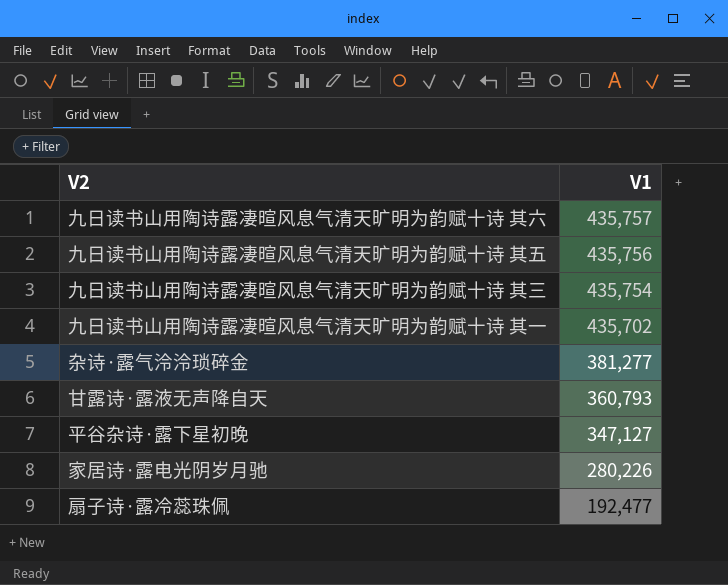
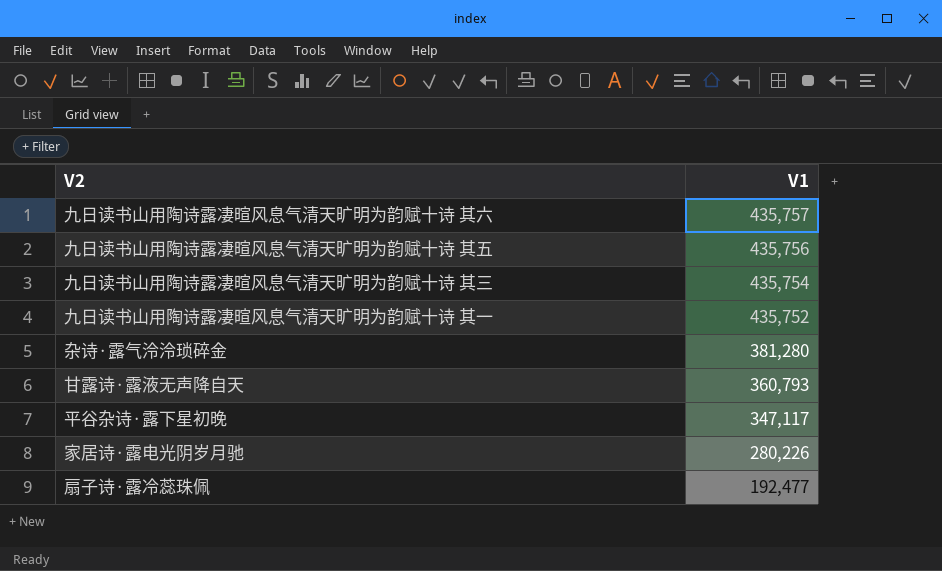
九日读书山用陶诗露凄暄风息气清天旷明为韵赋十诗 其一 | V1: 435,702 -> 435,752
杂诗·露气泠泠琐碎金 | V1: 381,277 -> 381,280
平谷杂诗·露下星初晚 | V1: 347,127 -> 347,117

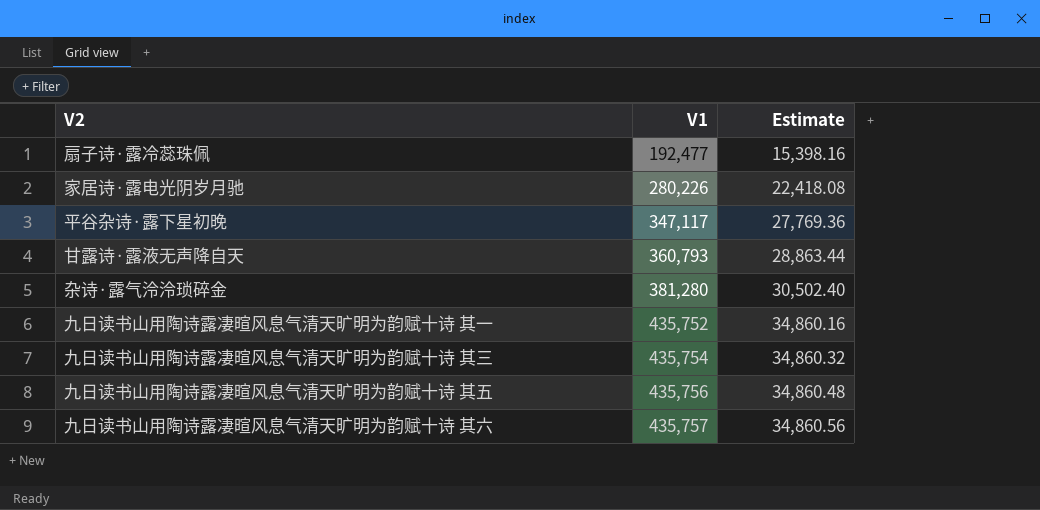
row order: V1 descending -> V1 ascending
column Estimate | formula: none -> [V1] * 0.08

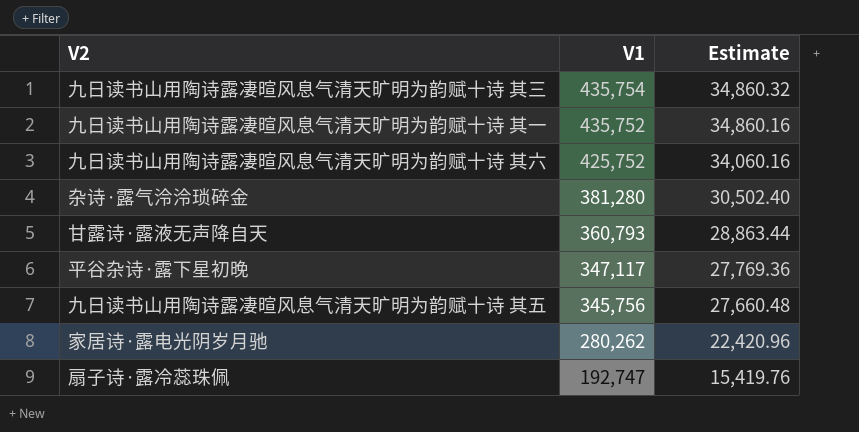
row order: V1 ascending -> V1 descending
九日读书山用陶诗露凄暄风息气清天旷明为韵赋十诗 其六 | V1: 435,757 -> 425,752
九日读书山用陶诗露凄暄风息气清天旷明为韵赋十诗 其六 | Estimate: 34,860.56 -> 34,060.16
九日读书山用陶诗露凄暄风息气清天旷明为韵赋十诗 其五 | V1: 435,756 -> 345,756
九日读书山用陶诗露凄暄风息气清天旷明为韵赋十诗 其五 | Estimate: 34,860.48 -> 27,660.48
家居诗·露电光阴岁月驰 | V1: 280,226 -> 280,262
家居诗·露电光阴岁月驰 | Estimate: 22,418.08 -> 22,420.96
扇子诗·露冷蕊珠佩 | V1: 192,477 -> 192,747
扇子诗·露冷蕊珠佩 | Estimate: 15,398.16 -> 15,419.76

